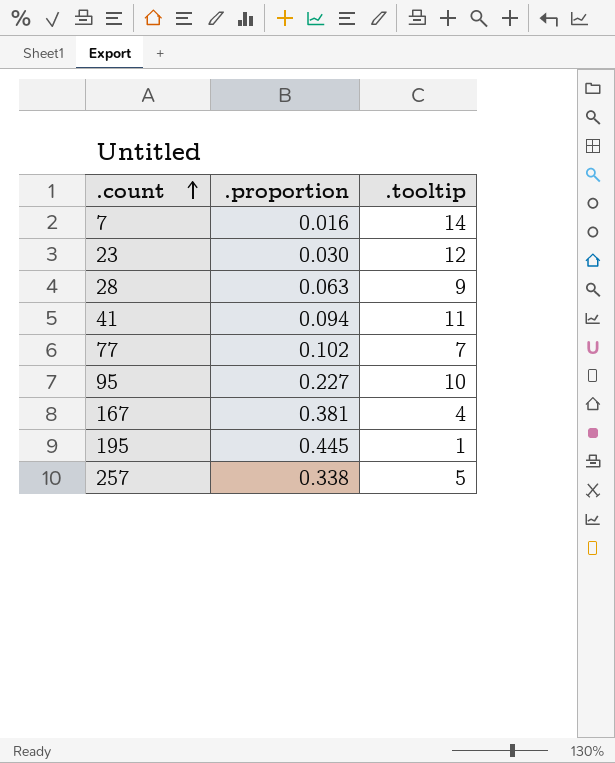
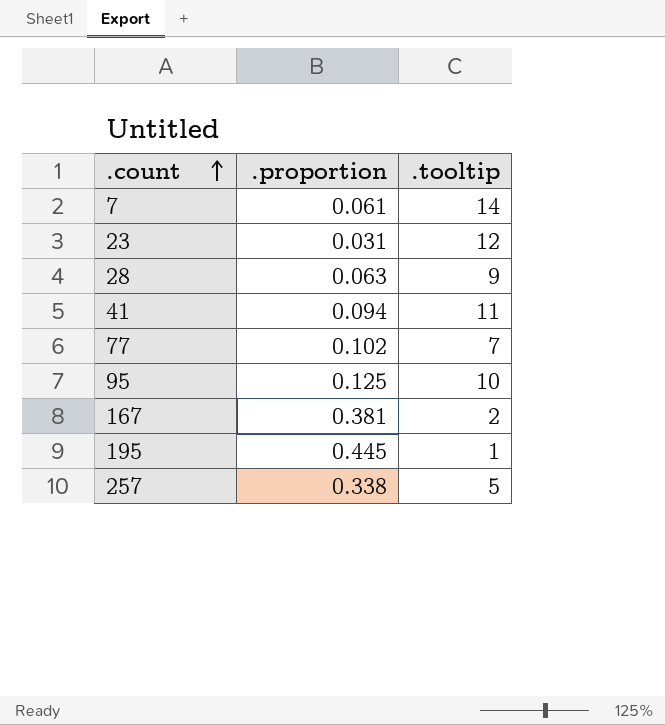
7 | .proportion: 0.016 -> 0.061
23 | .proportion: 0.030 -> 0.031
95 | .proportion: 0.227 -> 0.125
167 | .tooltip: 4 -> 2

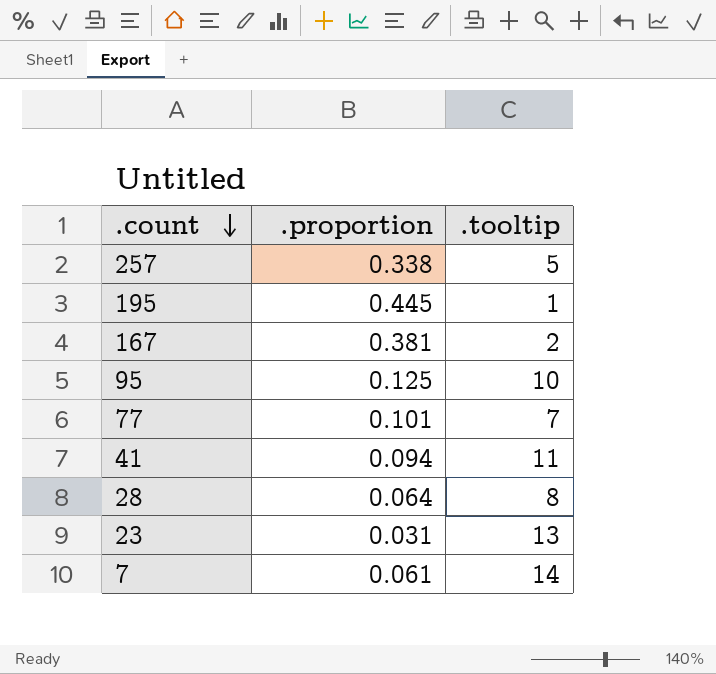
row order: .count ascending -> .count descending
77 | .proportion: 0.102 -> 0.101
28 | .proportion: 0.063 -> 0.064
28 | .tooltip: 9 -> 8
23 | .tooltip: 12 -> 13

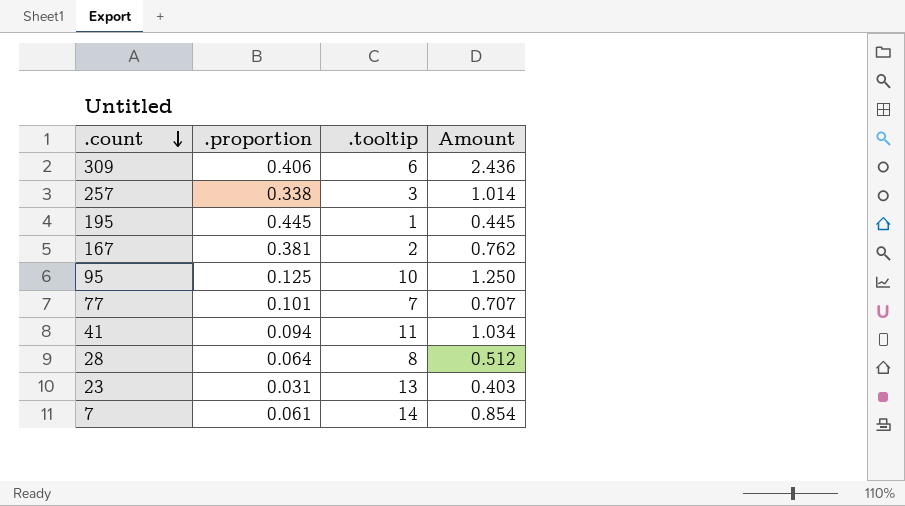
column Amount | formula: none -> [.proportion] * [.tooltip]
row 309: none -> 0.406 | 6 | 2.436
257 | .tooltip: 5 -> 3

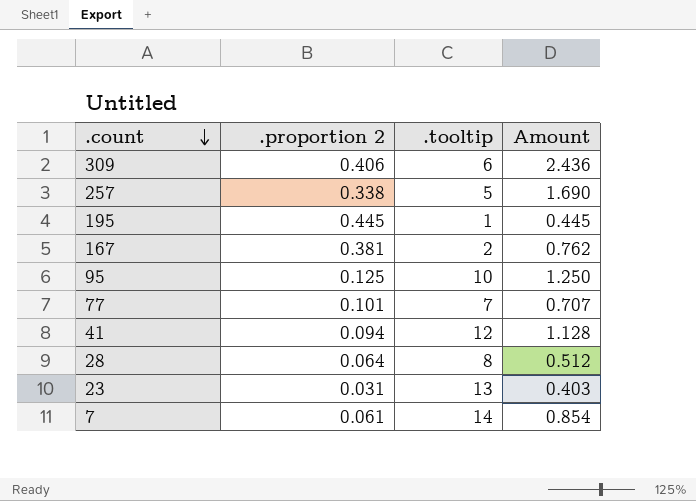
column name: .proportion -> .proportion 2
257 | .tooltip: 3 -> 5
257 | Amount: 1.014 -> 1.690
41 | .tooltip: 11 -> 12
41 | Amount: 1.034 -> 1.128

